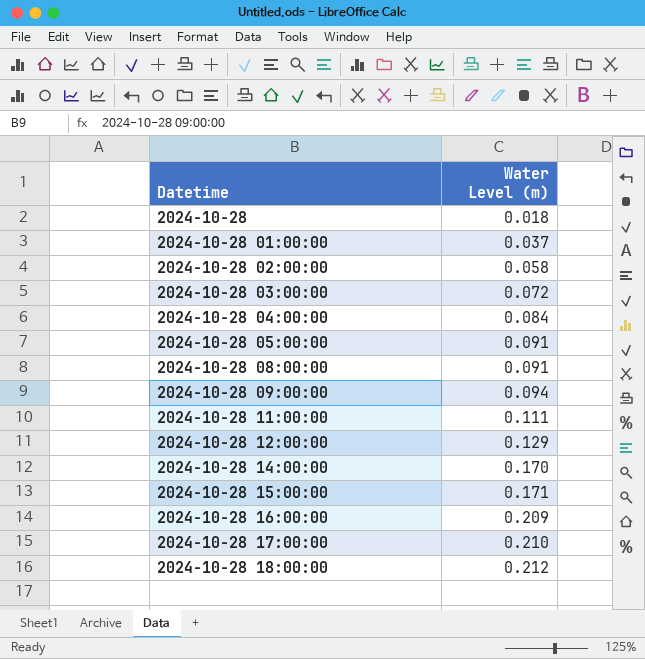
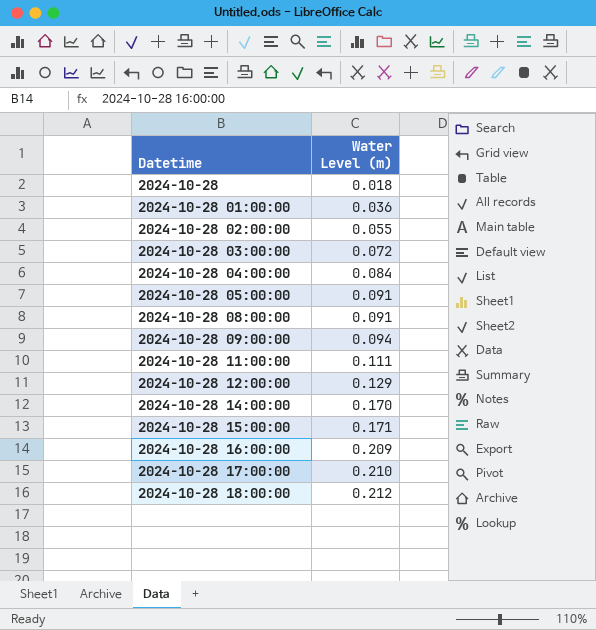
2024-10-28 01:00:00 | Water Level (m): 0.037 -> 0.036
2024-10-28 02:00:00 | Water Level (m): 0.058 -> 0.055

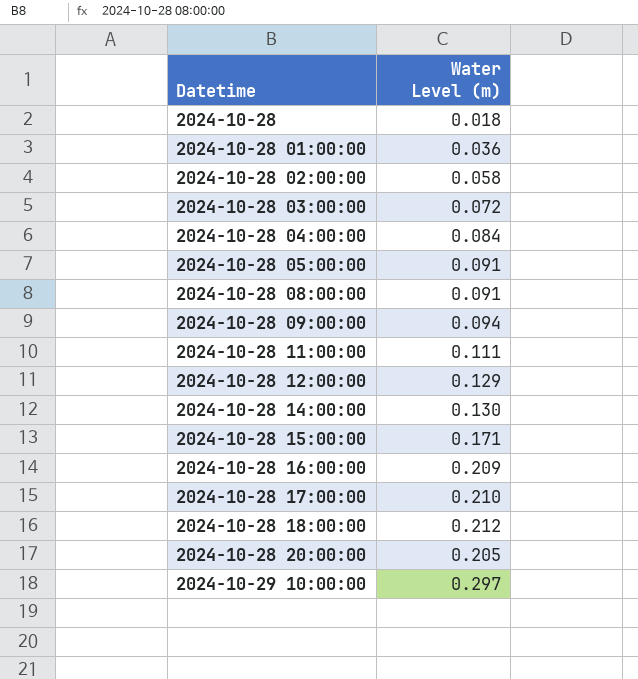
2024-10-28 02:00:00 | Water Level (m): 0.055 -> 0.058
2024-10-28 14:00:00 | Water Level (m): 0.170 -> 0.130
row 2024-10-28 20:00:00: none -> 0.205
row 2024-10-29 10:00:00: none -> 0.297

